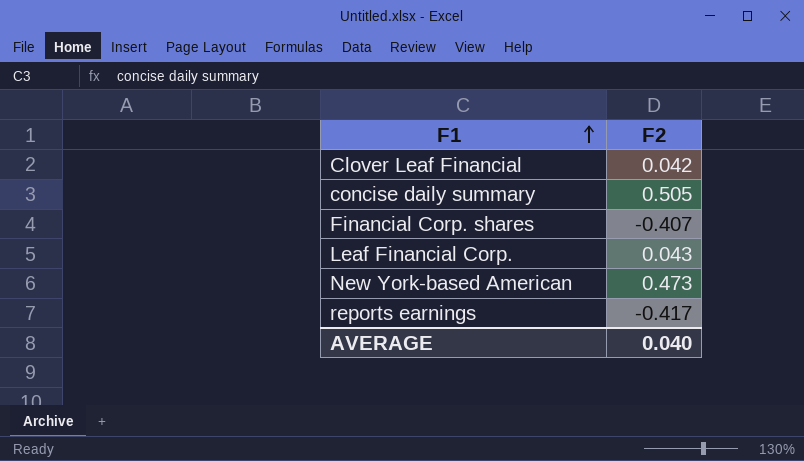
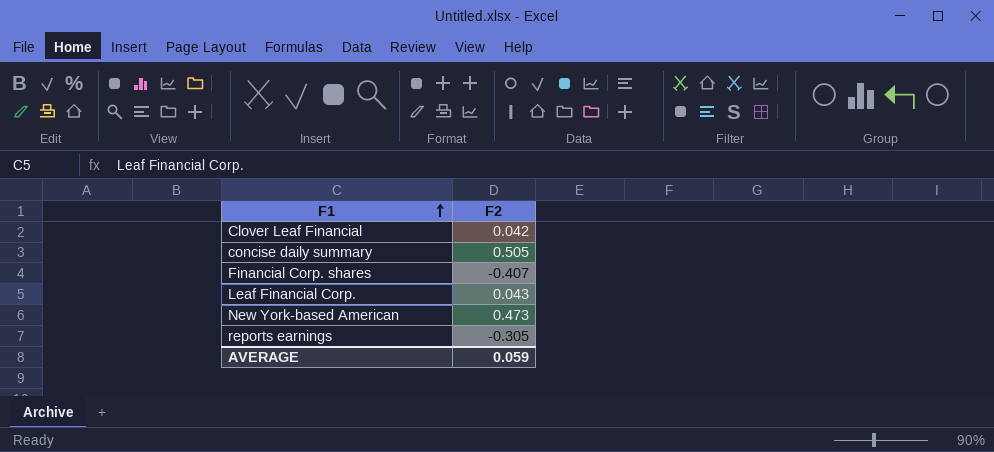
reports earnings | F2: -0.417 -> -0.305
AVERAGE | F2: 0.040 -> 0.059

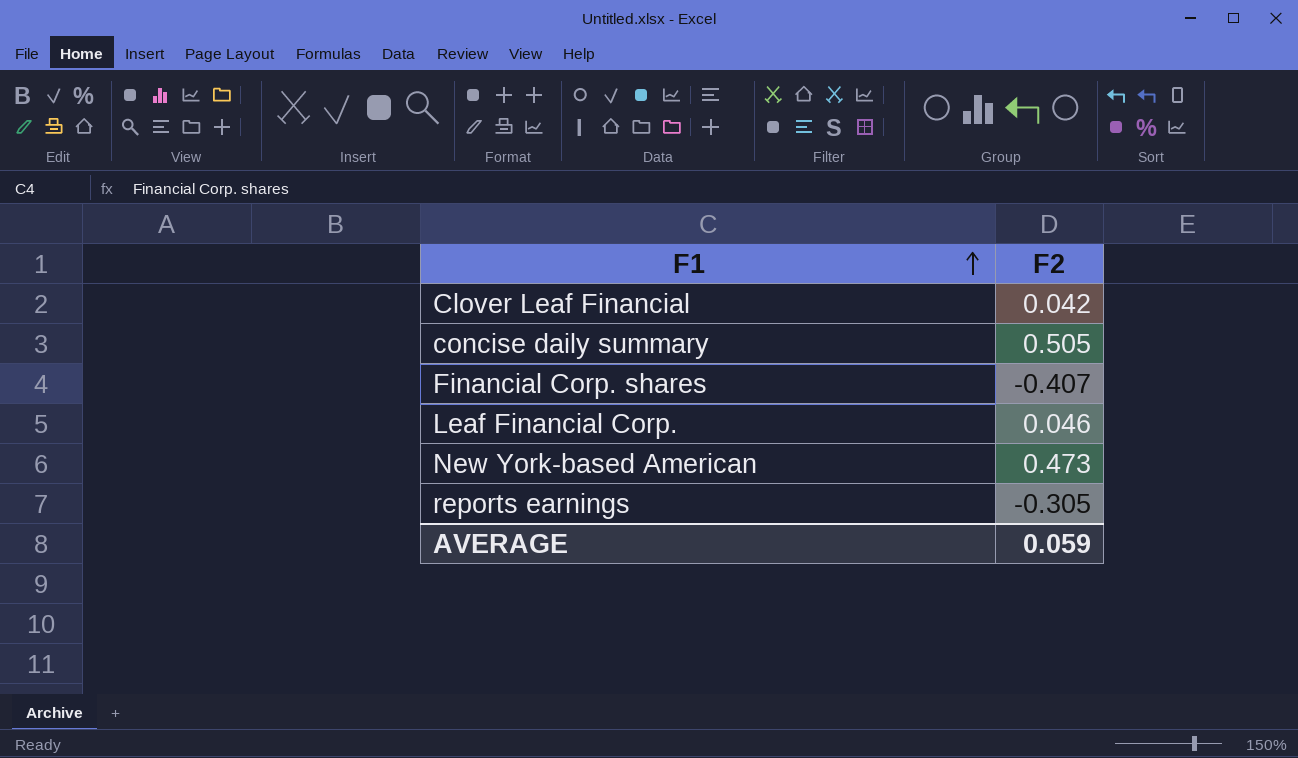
Leaf Financial Corp. | F2: 0.043 -> 0.046

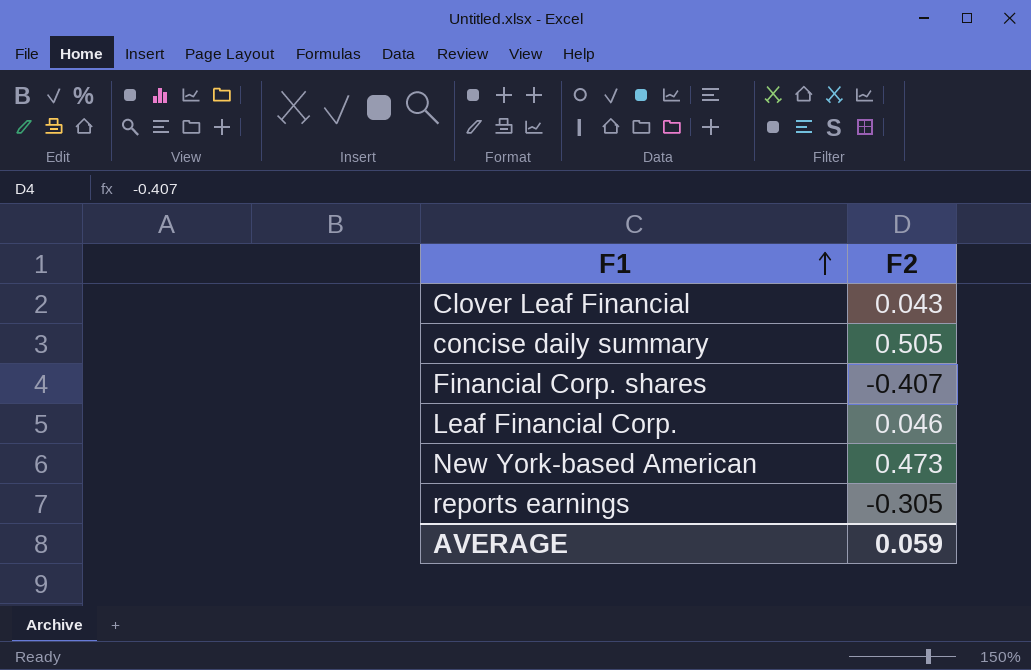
Clover Leaf Financial | F2: 0.042 -> 0.043

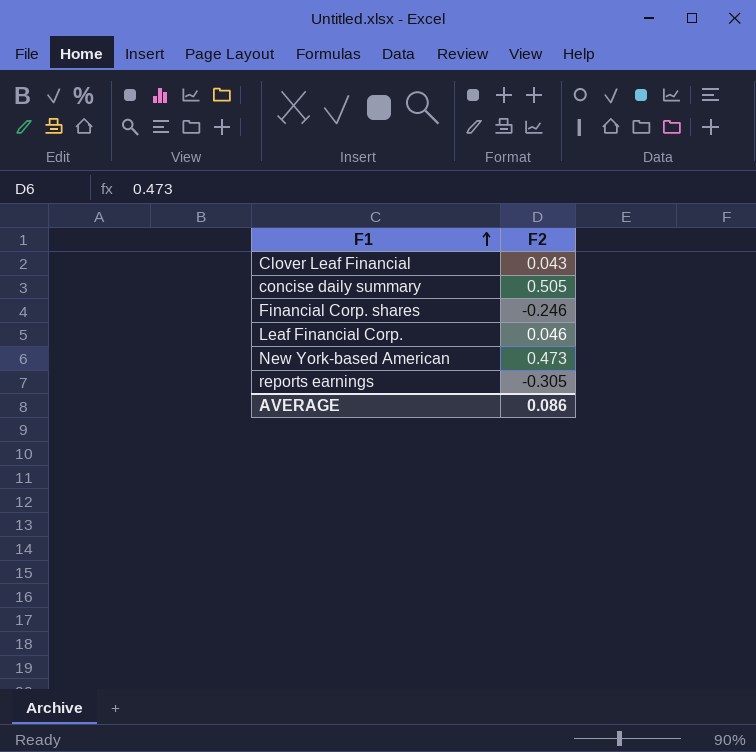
Financial Corp. shares | F2: -0.407 -> -0.246
AVERAGE | F2: 0.059 -> 0.086

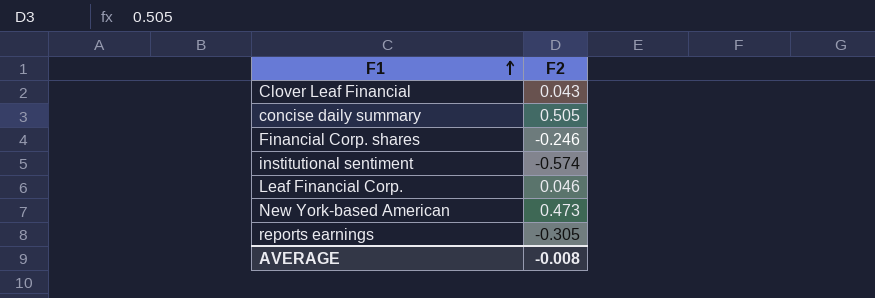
row institutional sentiment: none -> -0.574
AVERAGE | F2: 0.086 -> -0.008

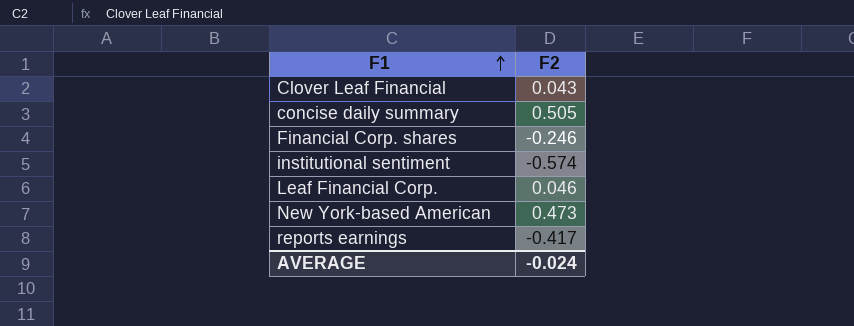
reports earnings | F2: -0.305 -> -0.417
AVERAGE | F2: -0.008 -> -0.024

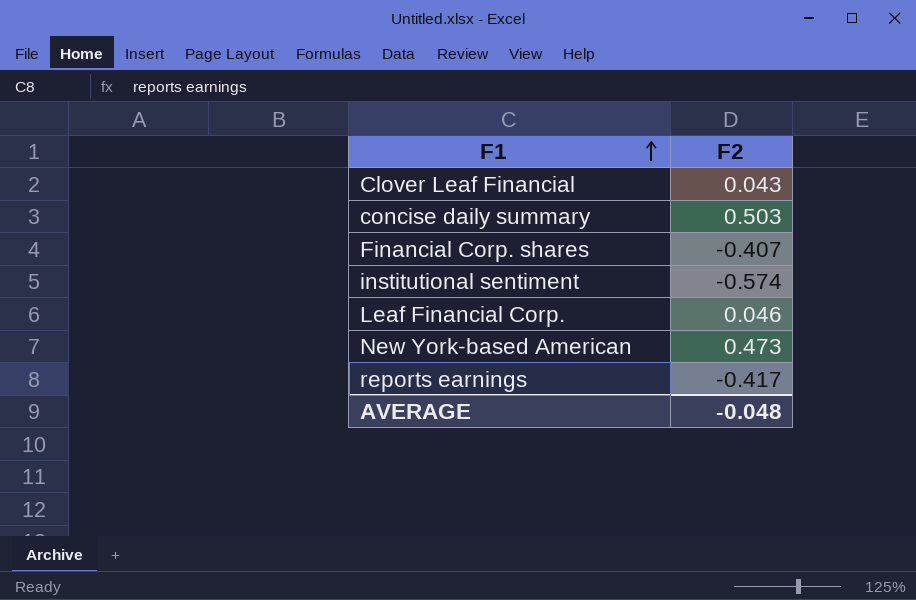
concise daily summary | F2: 0.505 -> 0.503
Financial Corp. shares | F2: -0.246 -> -0.407
AVERAGE | F2: -0.024 -> -0.048

